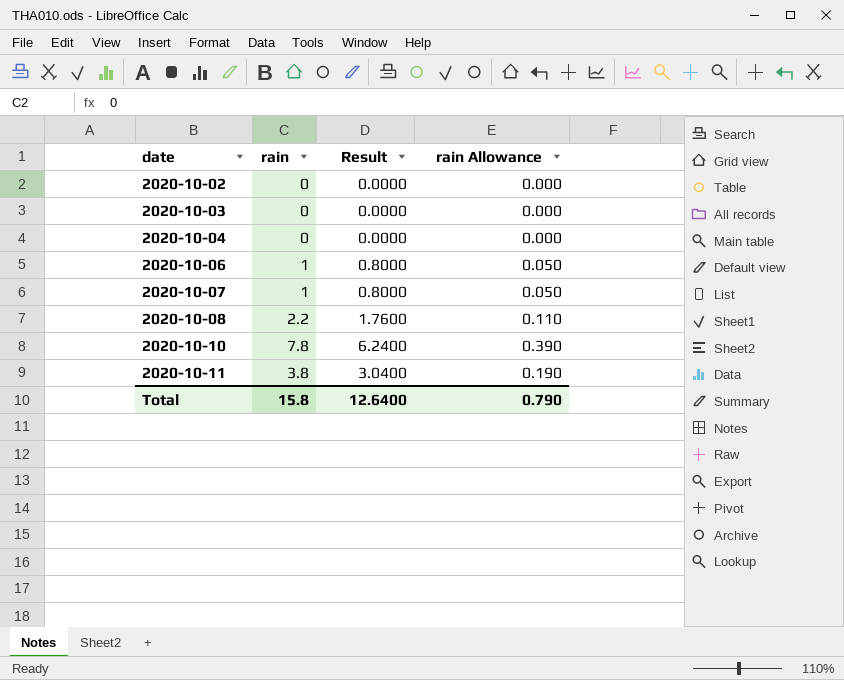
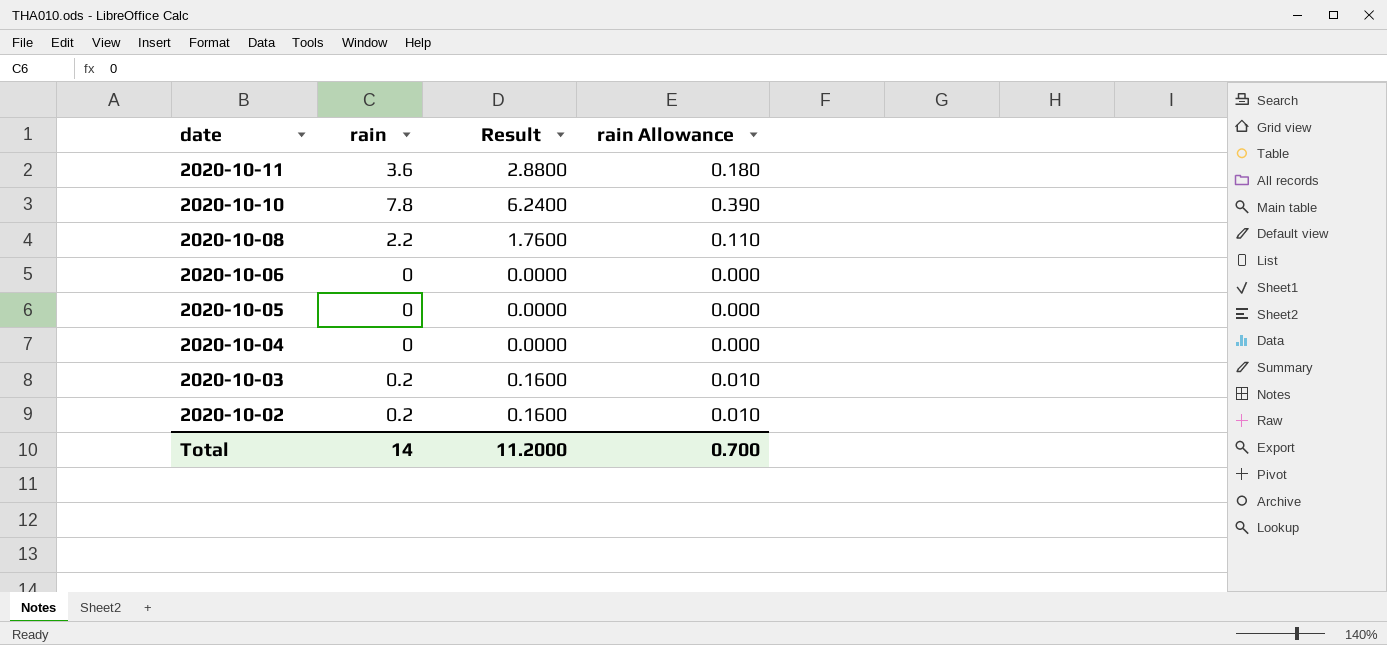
row order: date ascending -> date descending
row 2020-10-07: 1 | 0.8000 | 0.050 -> none
2020-10-11 | rain: 3.8 -> 3.6
2020-10-11 | Result: 3.0400 -> 2.8800
2020-10-11 | rain Allowance: 0.190 -> 0.180
2020-10-06 | rain: 1 -> 0
2020-10-06 | Result: 0.8000 -> 0.0000
2020-10-06 | rain Allowance: 0.050 -> 0.000
row 2020-10-05: none -> 0 | 0.0000 | 0.000
2020-10-03 | rain: 0 -> 0.2
2020-10-03 | Result: 0.0000 -> 0.1600
2020-10-03 | rain Allowance: 0.000 -> 0.010
2020-10-02 | rain: 0 -> 0.2
2020-10-02 | Result: 0.0000 -> 0.1600
2020-10-02 | rain Allowance: 0.000 -> 0.010
Total | rain: 15.8 -> 14
Total | Result: 12.6400 -> 11.2000
Total | rain Allowance: 0.790 -> 0.700

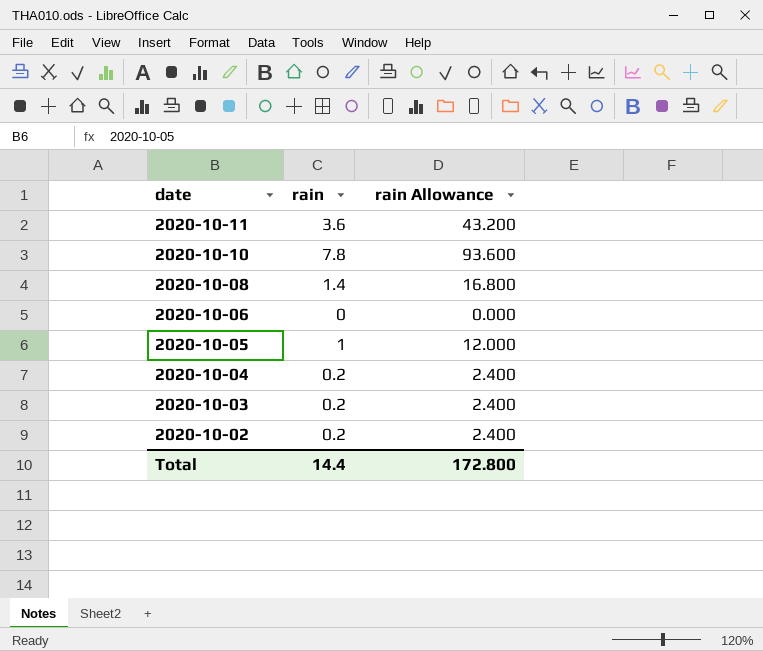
column Result | formula: [rain] * 0.8 -> none
column rain Allowance | formula: [rain] * 0.05 -> [rain] * 12
2020-10-08 | rain: 2.2 -> 1.4
2020-10-05 | rain: 0 -> 1
2020-10-04 | rain: 0 -> 0.2
Total | rain: 14 -> 14.4
Total | rain Allowance: 0.700 -> 172.800

